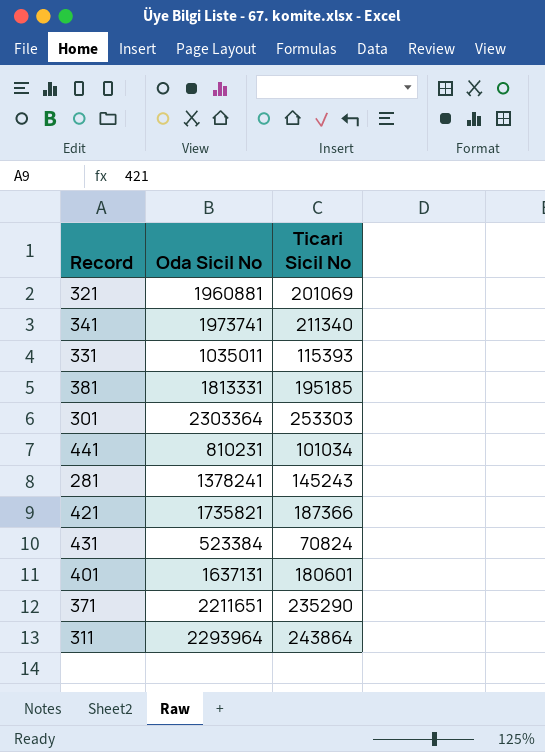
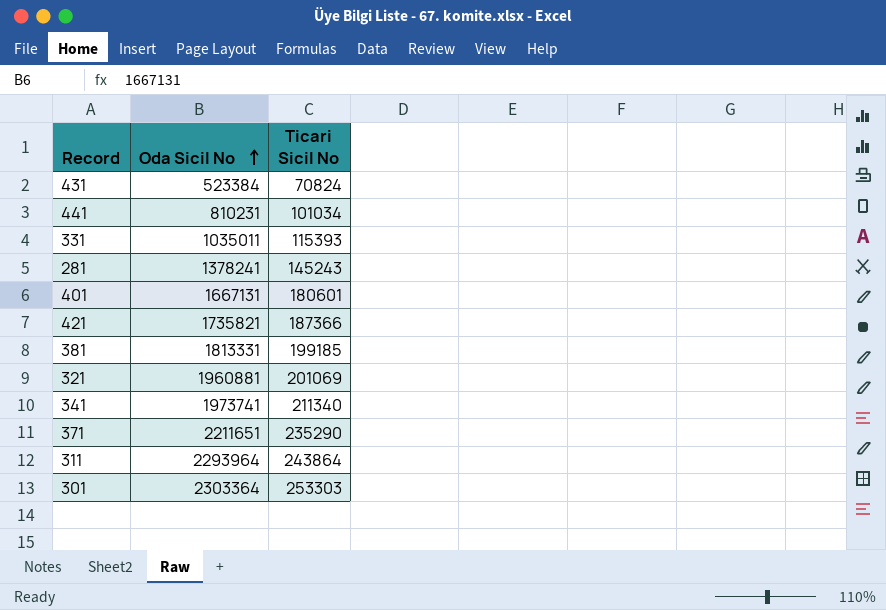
row order: none -> Oda Sicil No ascending
401 | Oda Sicil No: 1637131 -> 1667131
381 | Ticari Sicil No: 195185 -> 199185

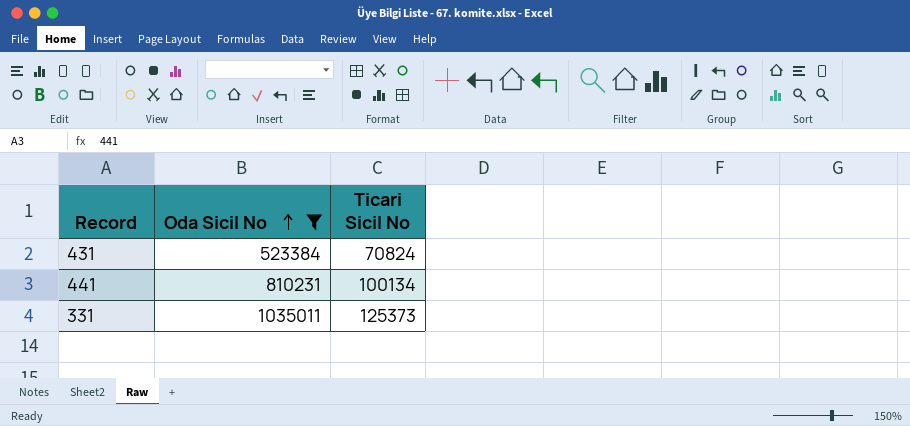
filter: none -> Oda Sicil No <= 1035011
441 | Ticari Sicil No: 101034 -> 100134
331 | Ticari Sicil No: 115393 -> 125373

